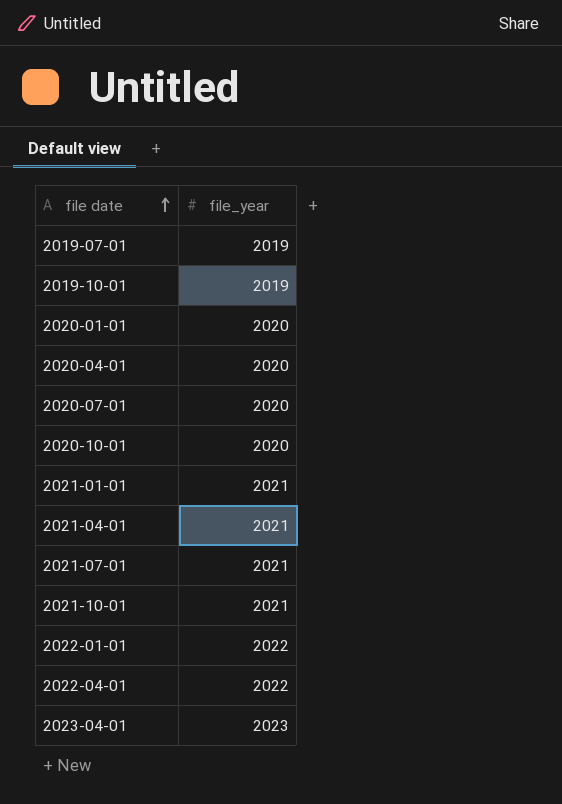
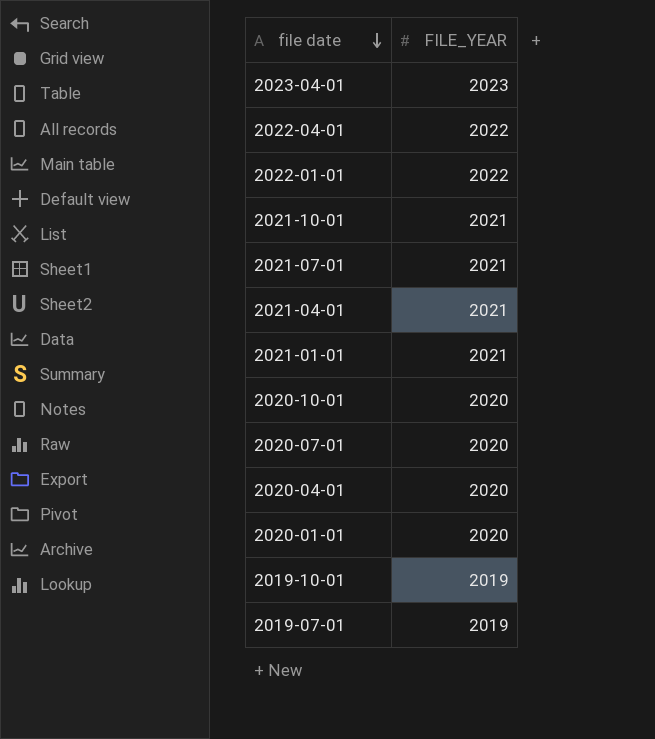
row order: file date ascending -> file date descending
column name: file_year -> FILE_YEAR

